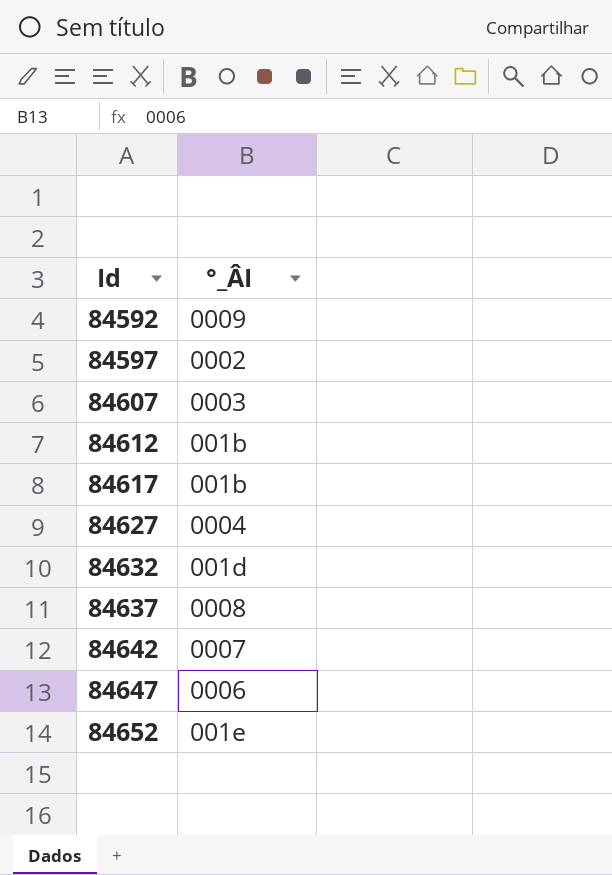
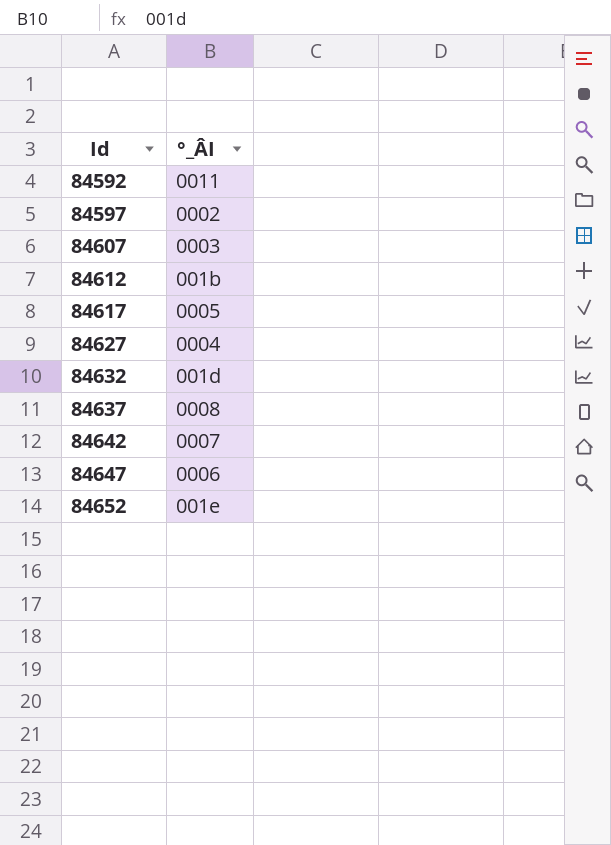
84592 | °_ÂI: 0009 -> 0011
84617 | °_ÂI: 001b -> 0005

